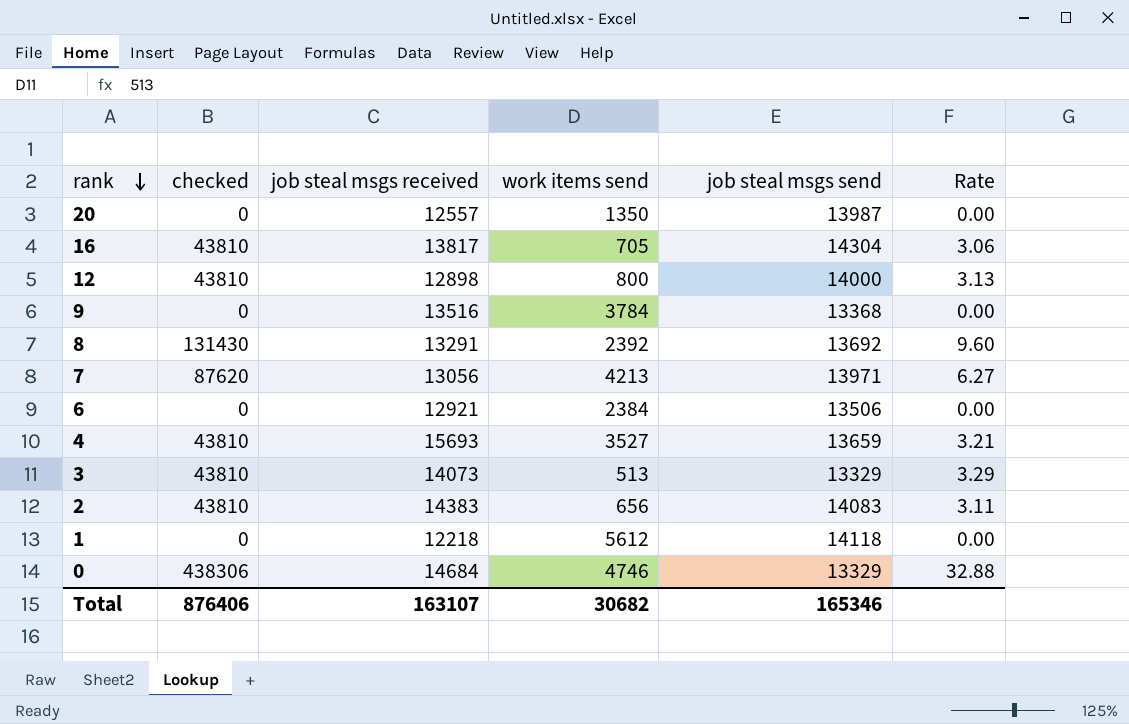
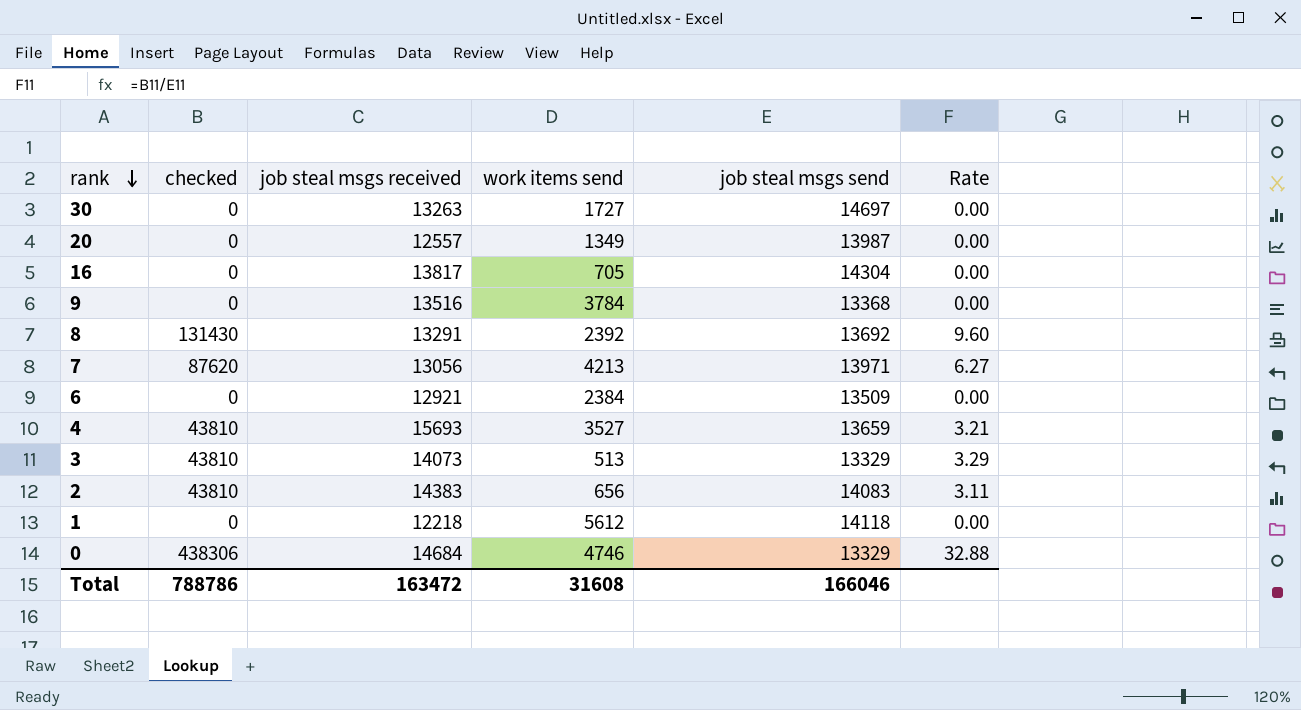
row 12: 43810 | 12898 | 800 | 14000 | 3.13 -> none
row 30: none -> 0 | 13263 | 1727 | 14697 | 0.00
20 | work items send: 1350 -> 1349
16 | checked: 43810 -> 0
16 | Rate: 3.06 -> 0.00
6 | job steal msgs send: 13506 -> 13509
Total | checked: 876406 -> 788786
Total | job steal msgs received: 163107 -> 163472
Total | work items send: 30682 -> 31608
Total | job steal msgs send: 165346 -> 166046

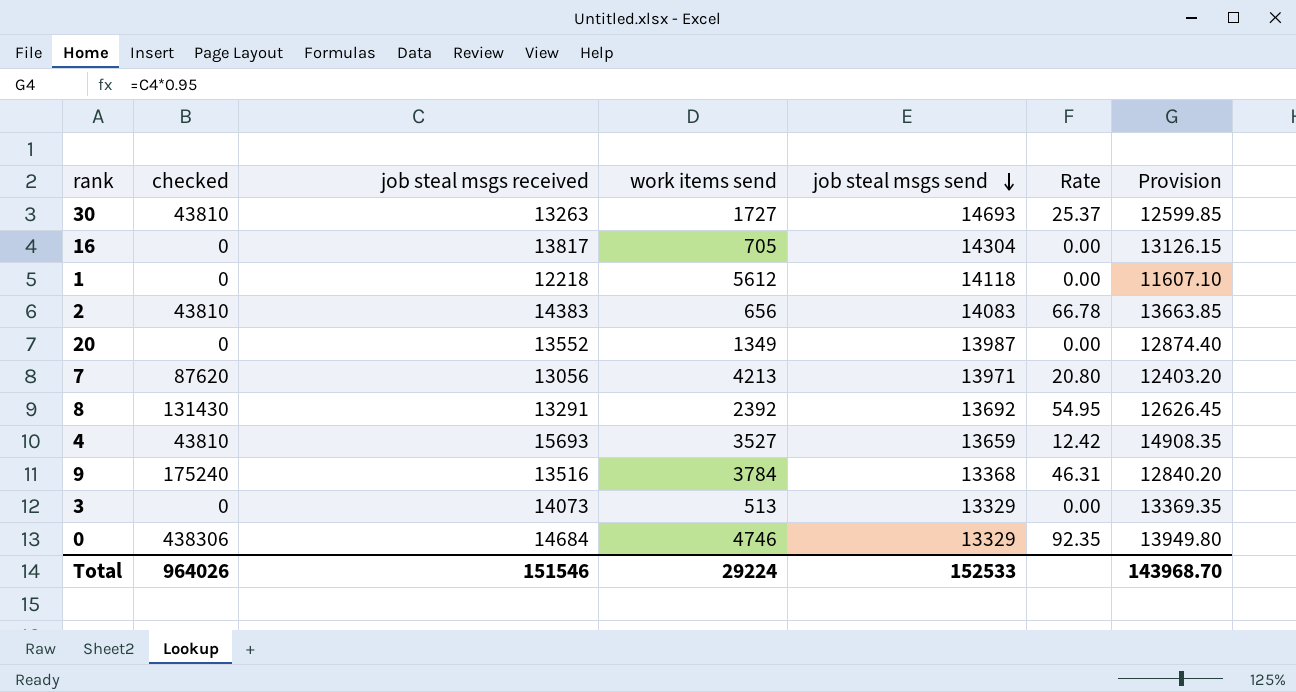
row order: rank descending -> job steal msgs send descending
column Rate | formula: [checked] / [job steal msgs send] -> [checked] / [work items send]
column Provision | formula: none -> [job steal msgs received] * 0.95
row 6: 0 | 12921 | 2384 | 13509 | 0.00 -> none
30 | checked: 0 -> 43810
30 | job steal msgs send: 14697 -> 14693
20 | job steal msgs received: 12557 -> 13552
9 | checked: 0 -> 175240
3 | checked: 43810 -> 0
Total | checked: 788786 -> 964026
Total | job steal msgs received: 163472 -> 151546
Total | work items send: 31608 -> 29224
Total | job steal msgs send: 166046 -> 152533

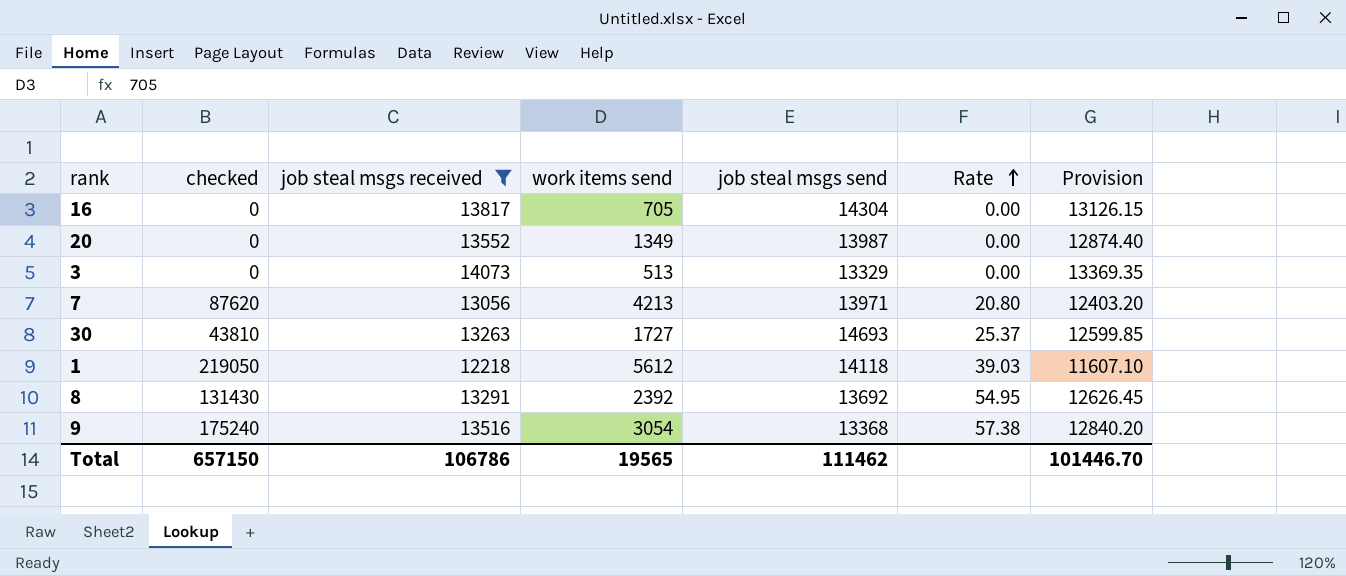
filter: none -> job steal msgs received <= 14073
row order: job steal msgs send descending -> Rate ascending
1 | checked: 0 -> 219050
1 | Rate: 0.00 -> 39.03
9 | work items send: 3784 -> 3054
9 | Rate: 46.31 -> 57.38
Total | checked: 964026 -> 657150
Total | job steal msgs received: 151546 -> 106786
Total | work items send: 29224 -> 19565
Total | job steal msgs send: 152533 -> 111462
Total | Provision: 143968.70 -> 101446.70

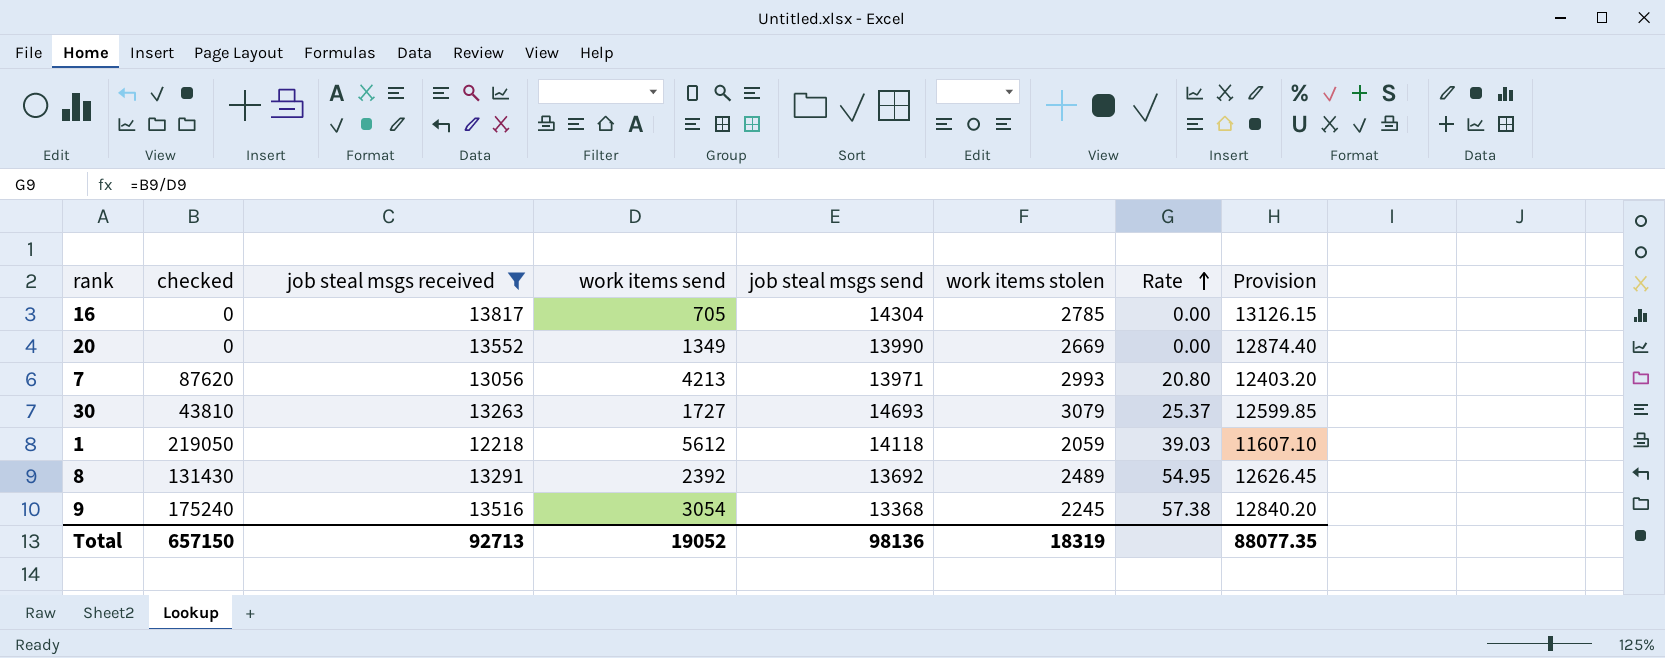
column work items stolen | position: none -> 6
row 3: 0 | 14073 | 513 | 13329 | 0.00 | 13369.35 -> none
20 | job steal msgs send: 13987 -> 13990
Total | job steal msgs received: 106786 -> 92713
Total | work items send: 19565 -> 19052
Total | job steal msgs send: 111462 -> 98136
Total | Provision: 101446.70 -> 88077.35

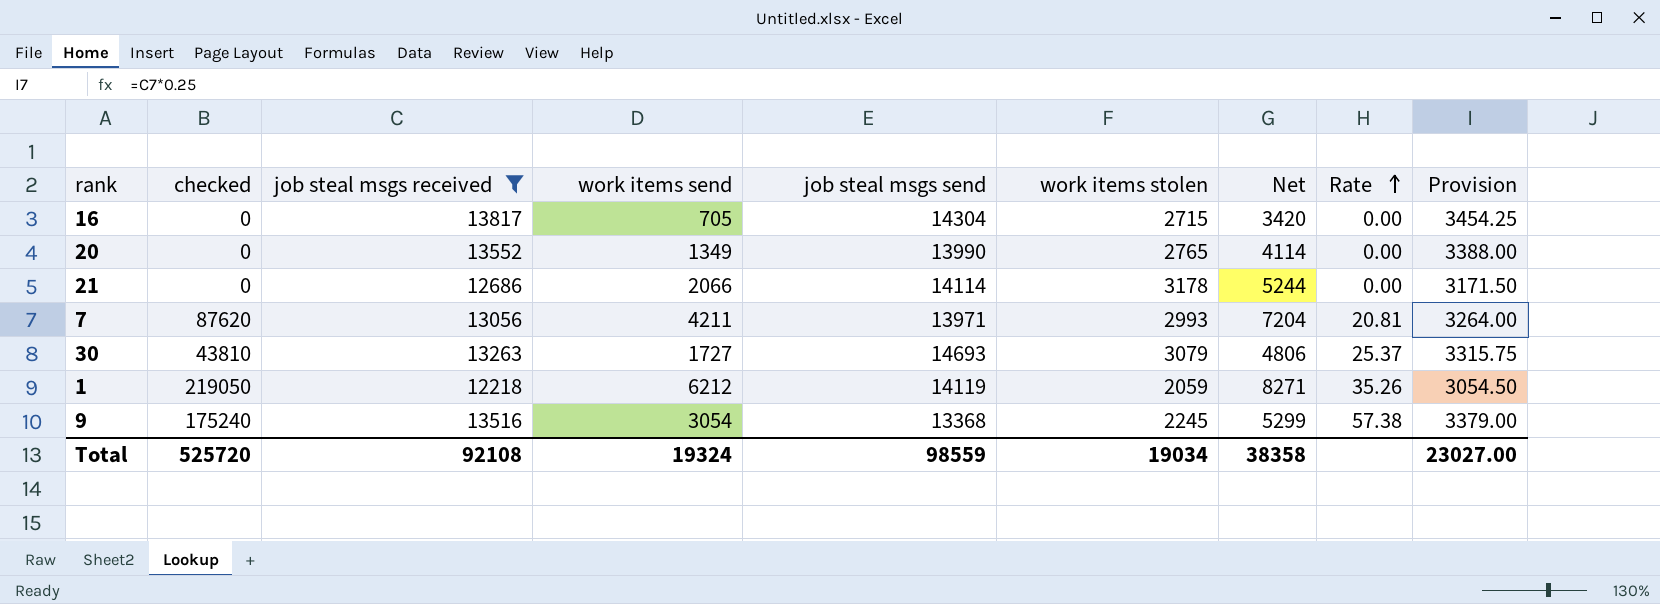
column Net | formula: none -> [work items send] + [work items stolen]
column Provision | formula: [job steal msgs received] * 0.95 -> [job steal msgs received] * 0.25
row 8: 131430 | 13291 | 2392 | 13692 | 2489 | 54.95 | 12626.45 -> none
16 | work items stolen: 2785 -> 2715
20 | work items stolen: 2669 -> 2765
row 21: none -> 0 | 12686 | 2066 | 14114 | 3178 | 5244 | 0.00 | 3171.50
7 | work items send: 4213 -> 4211
7 | Rate: 20.80 -> 20.81
1 | work items send: 5612 -> 6212
1 | job steal msgs send: 14118 -> 14119
1 | Rate: 39.03 -> 35.26
Total | checked: 657150 -> 525720
Total | job steal msgs received: 92713 -> 92108
Total | work items send: 19052 -> 19324
Total | job steal msgs send: 98136 -> 98559
Total | work items stolen: 18319 -> 19034
Total | Provision: 88077.35 -> 23027.00

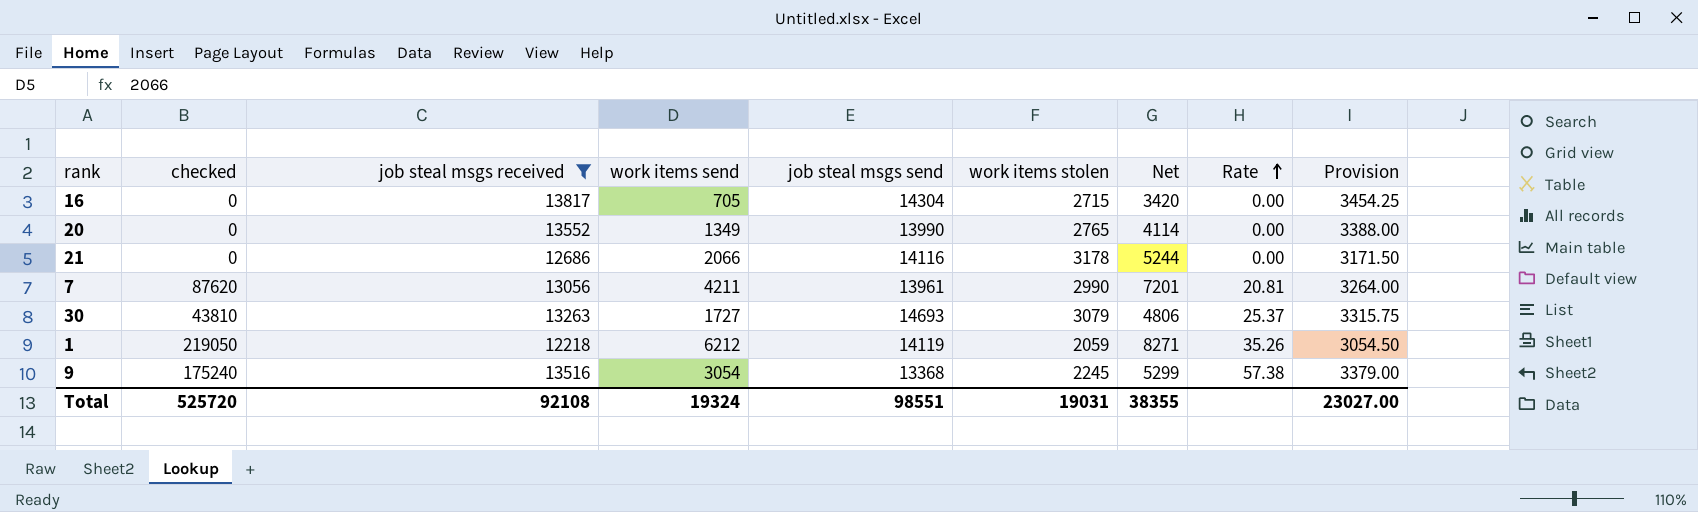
21 | job steal msgs send: 14114 -> 14116
7 | job steal msgs send: 13971 -> 13961
7 | work items stolen: 2993 -> 2990
7 | Net: 7204 -> 7201
Total | job steal msgs send: 98559 -> 98551
Total | work items stolen: 19034 -> 19031
Total | Net: 38358 -> 38355

